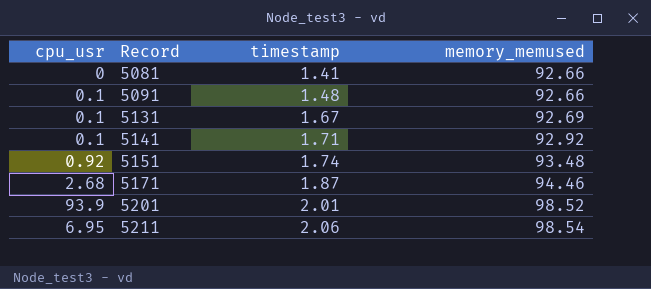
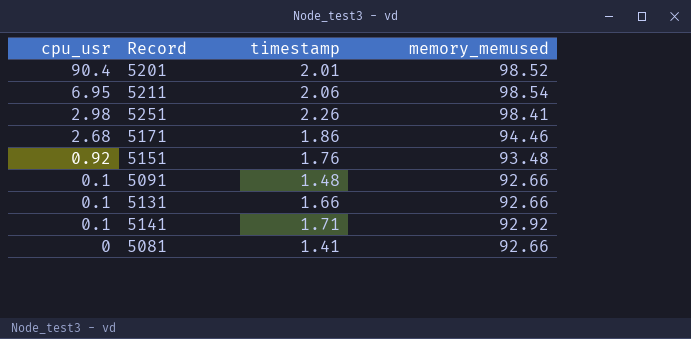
row order: Record ascending -> cpu_usr descending
5201 | cpu_usr: 93.9 -> 90.4
row 5251: none -> 2.98 | 2.26 | 98.41
5171 | timestamp: 1.87 -> 1.86
5151 | timestamp: 1.74 -> 1.76
5131 | timestamp: 1.67 -> 1.66
5131 | memory_memused: 92.69 -> 92.66

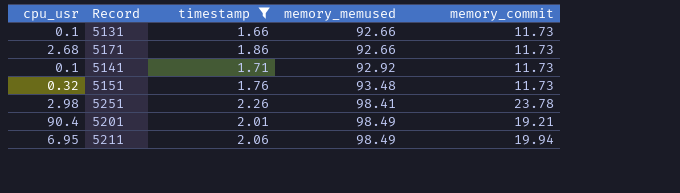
filter: none -> timestamp >= 1.66
row order: cpu_usr descending -> memory_memused ascending
column memory_commit | position: none -> 5
5171 | memory_memused: 94.46 -> 92.66
5151 | cpu_usr: 0.92 -> 0.32
5201 | memory_memused: 98.52 -> 98.49
5211 | memory_memused: 98.54 -> 98.49

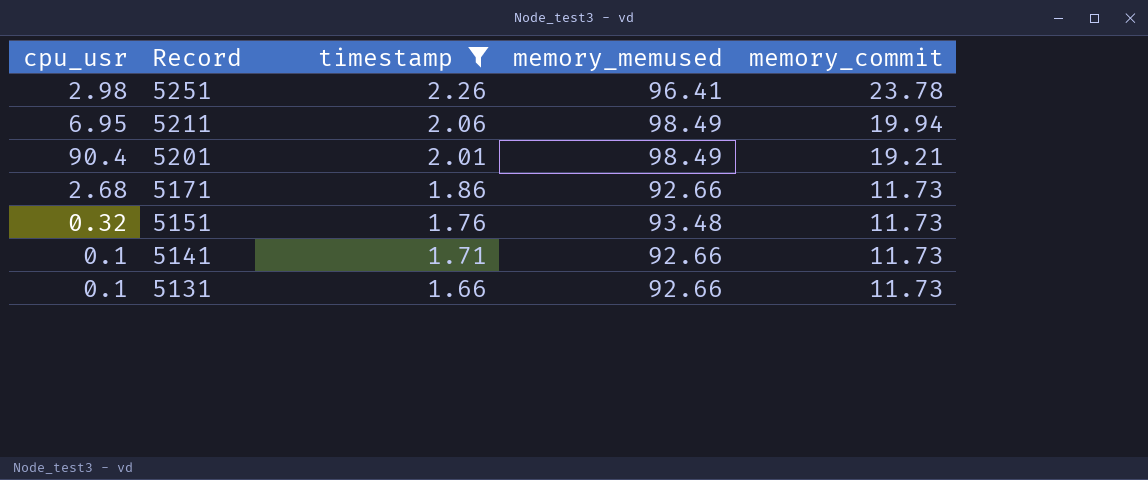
row order: memory_memused ascending -> Record descending
5251 | memory_memused: 98.41 -> 96.41
5141 | memory_memused: 92.92 -> 92.66

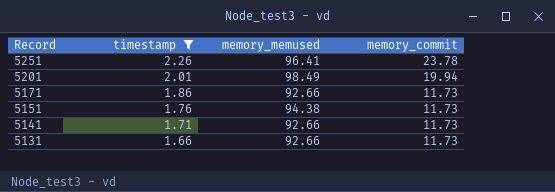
column cpu_usr | position: 1 -> none
row 5211: 6.95 | 2.06 | 98.49 | 19.94 -> none
5201 | memory_commit: 19.21 -> 19.94
5151 | memory_memused: 93.48 -> 94.38

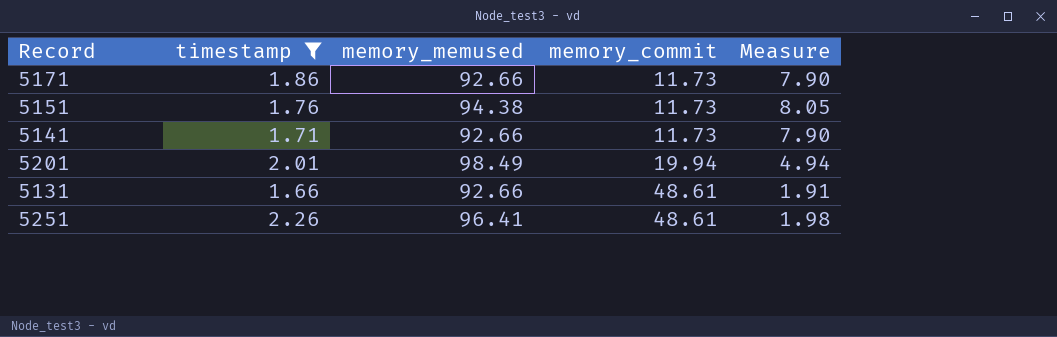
row order: Record descending -> memory_commit ascending
column Measure | formula: none -> [memory_memused] / [memory_commit]
5131 | memory_commit: 11.73 -> 48.61
5251 | memory_commit: 23.78 -> 48.61

